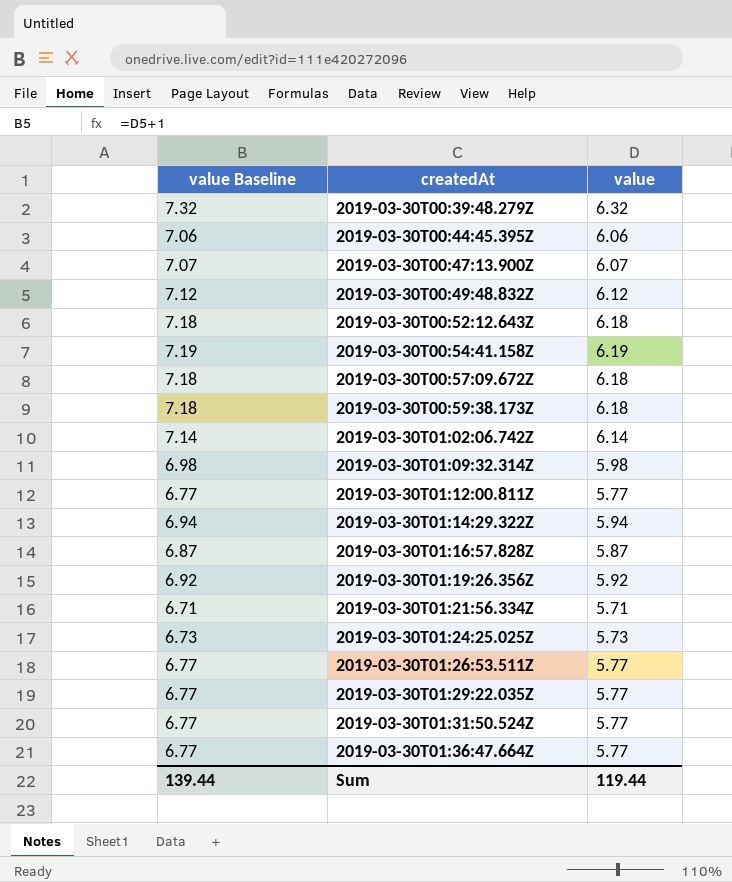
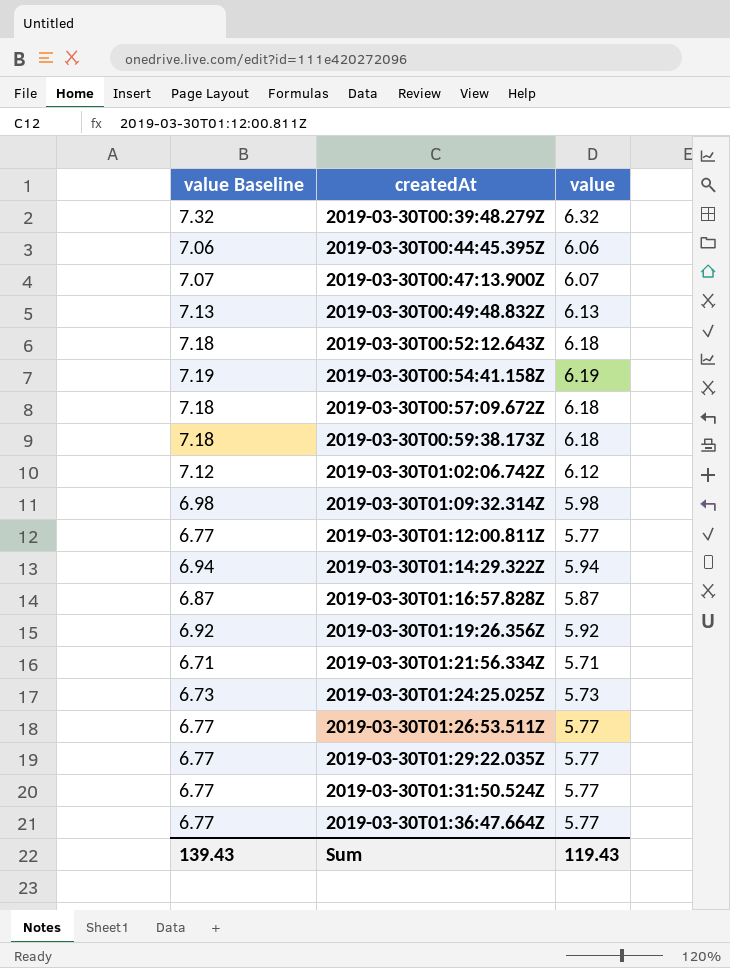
2019-03-30T00:49:48.832Z | value Baseline: 7.12 -> 7.13
2019-03-30T00:49:48.832Z | value: 6.12 -> 6.13
2019-03-30T01:02:06.742Z | value Baseline: 7.14 -> 7.12
2019-03-30T01:02:06.742Z | value: 6.14 -> 6.12
Sum | value Baseline: 139.44 -> 139.43
Sum | value: 119.44 -> 119.43

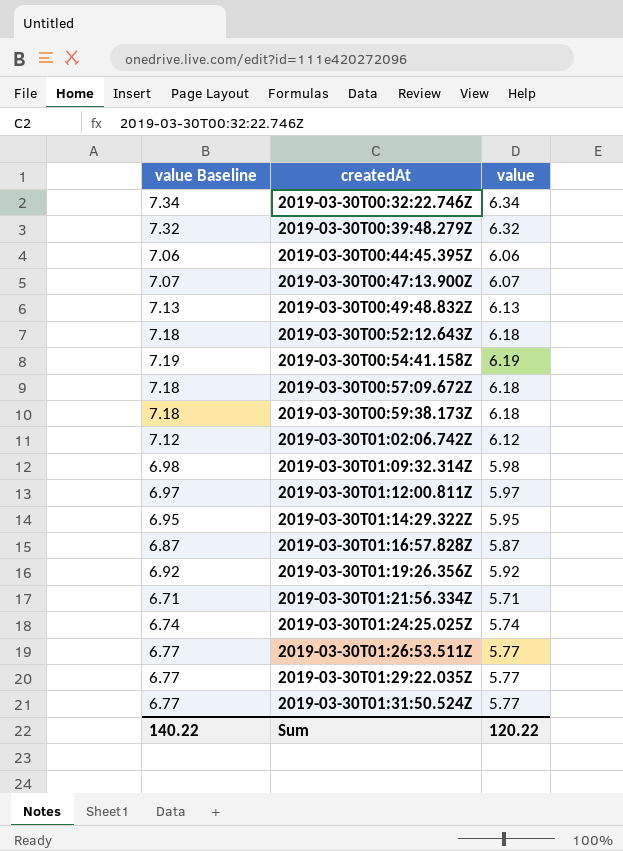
row 2019-03-30T01:36:47.664Z: 6.77 | 5.77 -> none
row 2019-03-30T00:32:22.746Z: none -> 7.34 | 6.34
2019-03-30T01:12:00.811Z | value Baseline: 6.77 -> 6.97
2019-03-30T01:12:00.811Z | value: 5.77 -> 5.97
2019-03-30T01:14:29.322Z | value Baseline: 6.94 -> 6.95
2019-03-30T01:14:29.322Z | value: 5.94 -> 5.95
2019-03-30T01:24:25.025Z | value Baseline: 6.73 -> 6.74
2019-03-30T01:24:25.025Z | value: 5.73 -> 5.74
Sum | value Baseline: 139.43 -> 140.22
Sum | value: 119.43 -> 120.22

